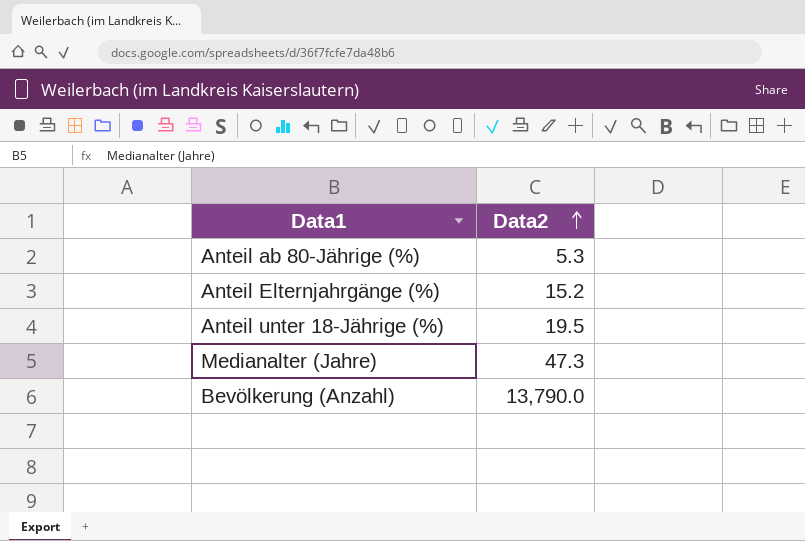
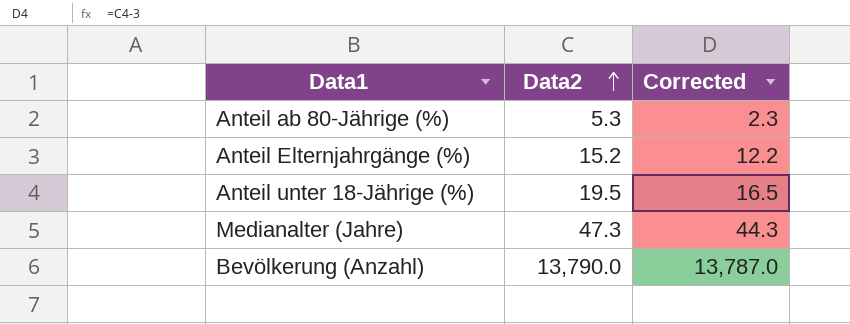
column Corrected | formula: none -> [Data2] - 3

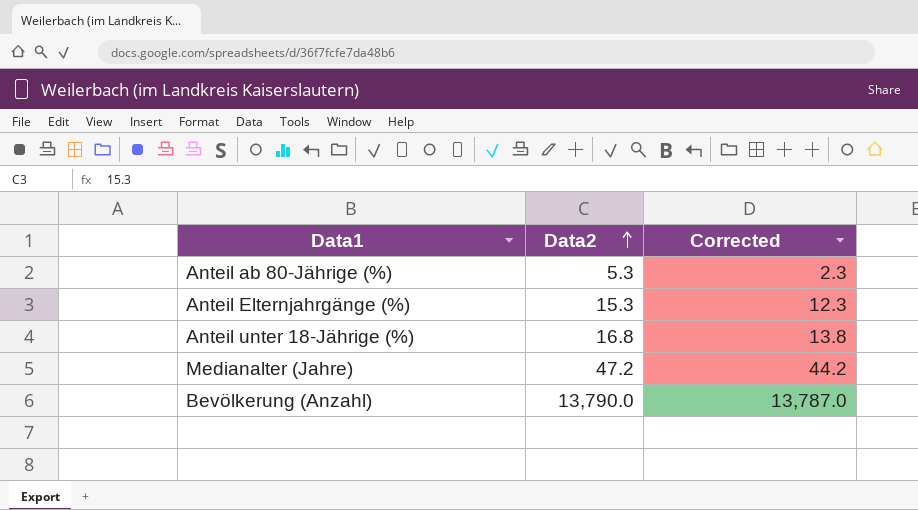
Anteil Elternjahrgänge (%) | Data2: 15.2 -> 15.3
Anteil Elternjahrgänge (%) | Corrected: 12.2 -> 12.3
Anteil unter 18-Jährige (%) | Data2: 19.5 -> 16.8
Anteil unter 18-Jährige (%) | Corrected: 16.5 -> 13.8
Medianalter (Jahre) | Data2: 47.3 -> 47.2
Medianalter (Jahre) | Corrected: 44.3 -> 44.2

